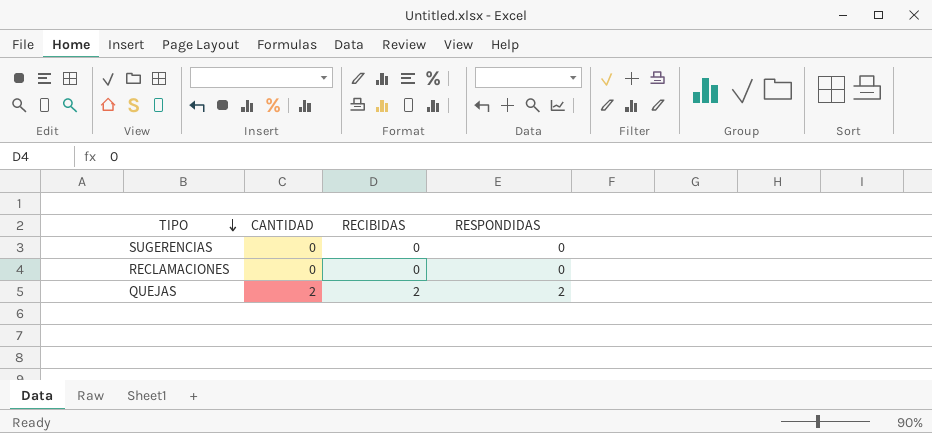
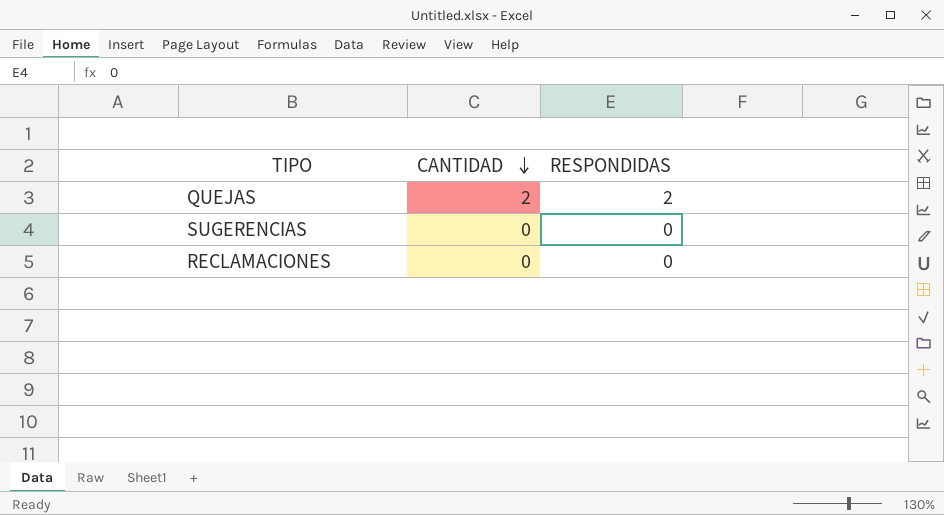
row order: TIPO descending -> CANTIDAD descending
column RECIBIDAS | position: 3 -> none

